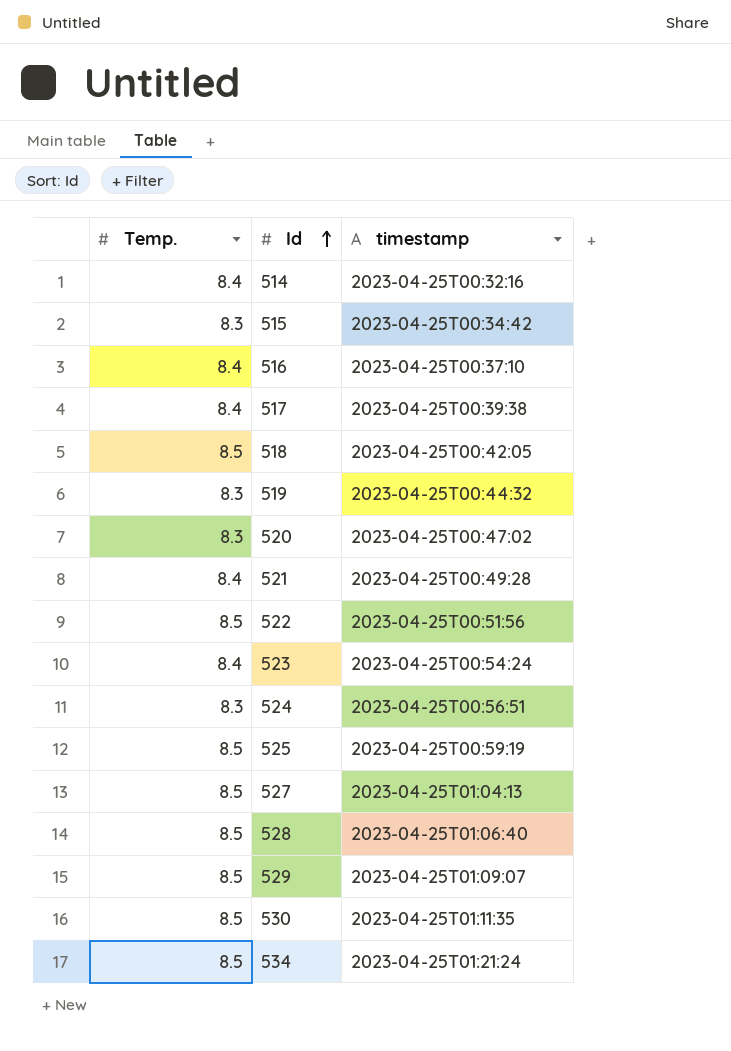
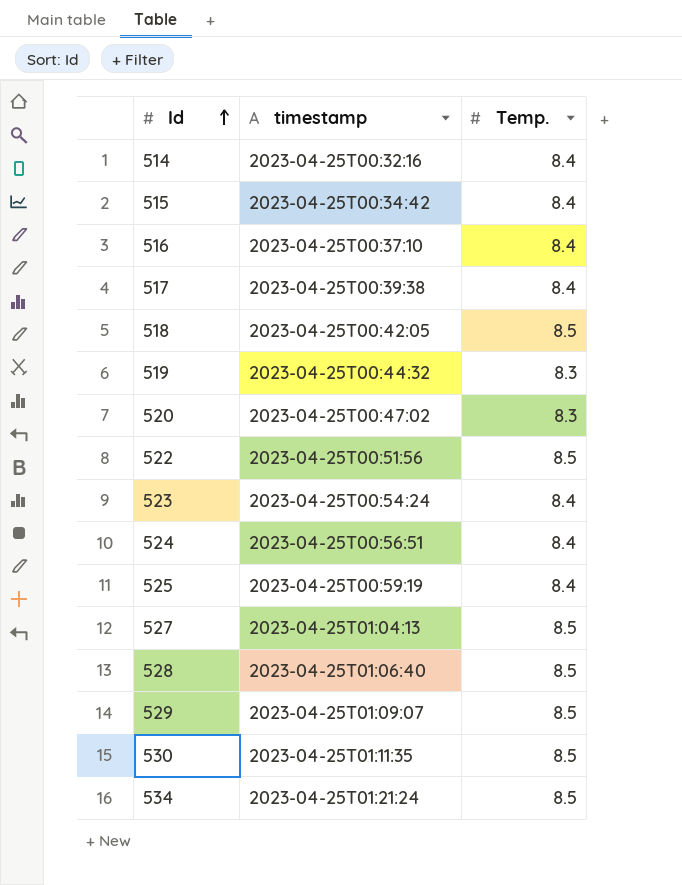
column Temp. | position: 1 -> 3
row 521: 8.4 | 2023-04-25T00:49:28 -> none
515 | Temp.: 8.3 -> 8.4
524 | Temp.: 8.3 -> 8.4
525 | Temp.: 8.5 -> 8.4

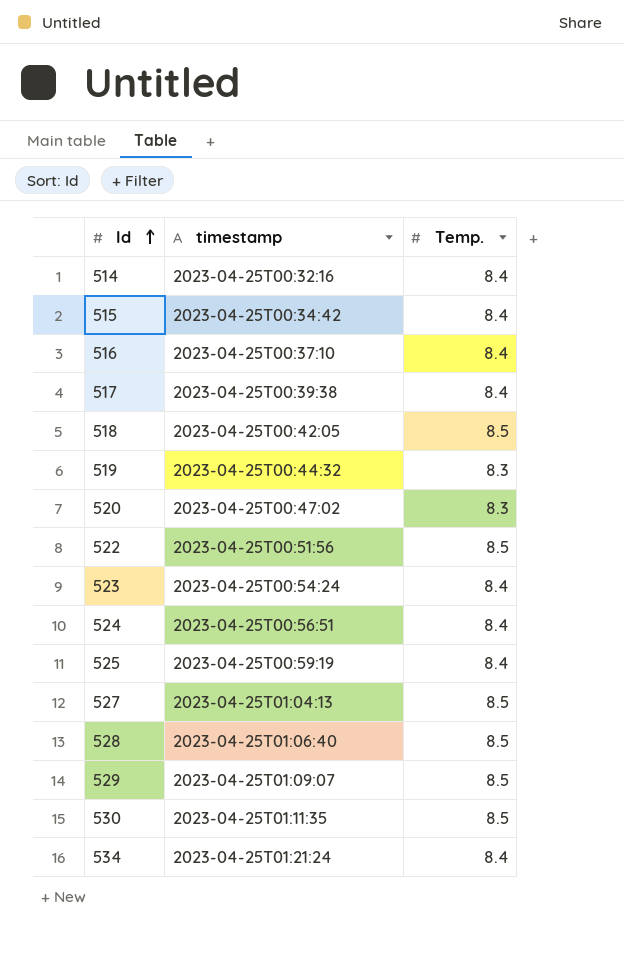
534 | Temp.: 8.5 -> 8.4

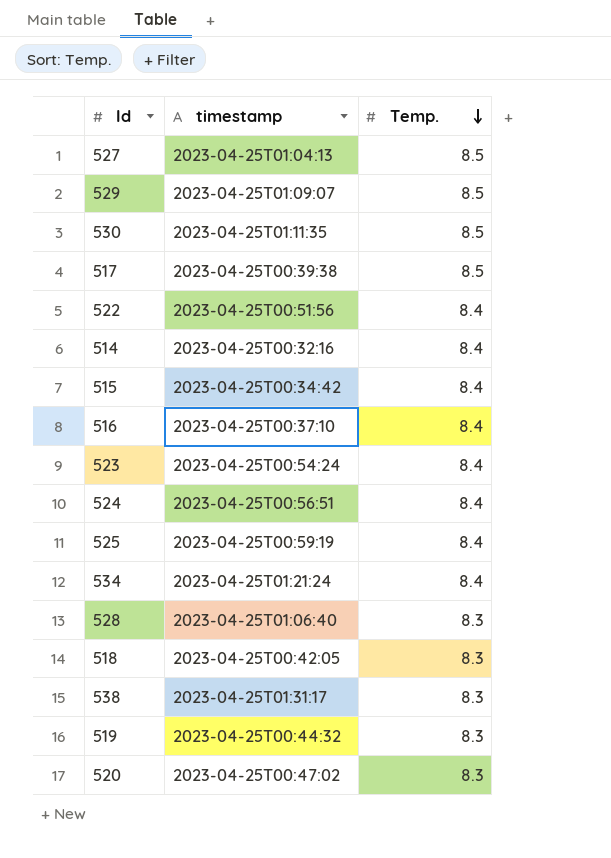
row order: Id ascending -> Temp. descending
517 | Temp.: 8.4 -> 8.5
522 | Temp.: 8.5 -> 8.4
528 | Temp.: 8.5 -> 8.3
518 | Temp.: 8.5 -> 8.3
row 538: none -> 2023-04-25T01:31:17 | 8.3

